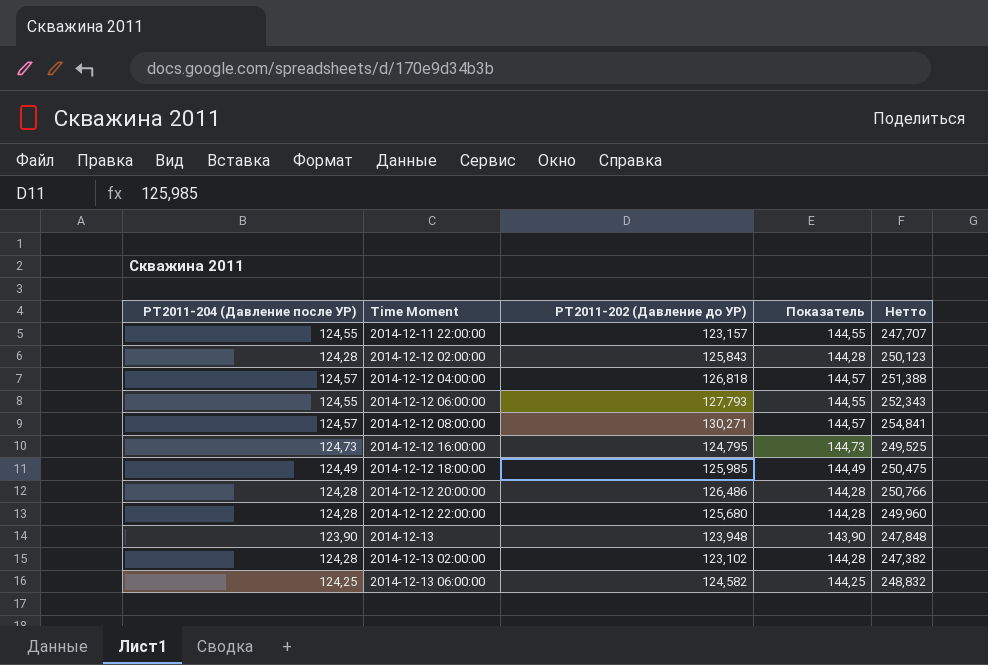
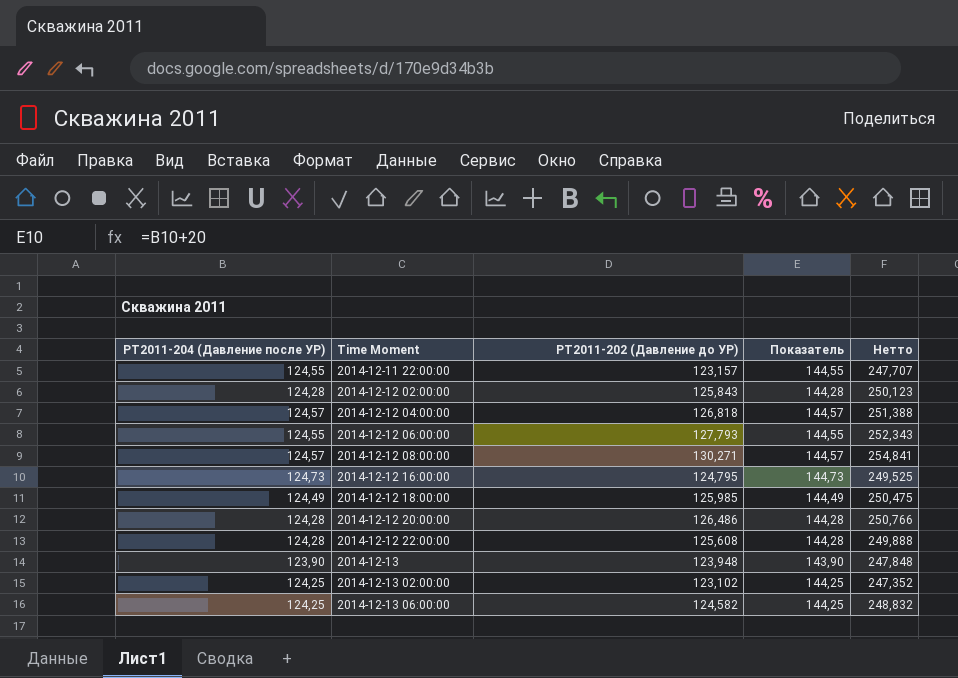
2014-12-12 22:00:00 | PT2011-202 (Давление до УР): 125,680 -> 125,608
2014-12-12 22:00:00 | Нетто: 249,960 -> 249,888
2014-12-13 02:00:00 | PT2011-204 (Давление после УР): 124,28 -> 124,25
2014-12-13 02:00:00 | Показатель: 144,28 -> 144,25
2014-12-13 02:00:00 | Нетто: 247,382 -> 247,352

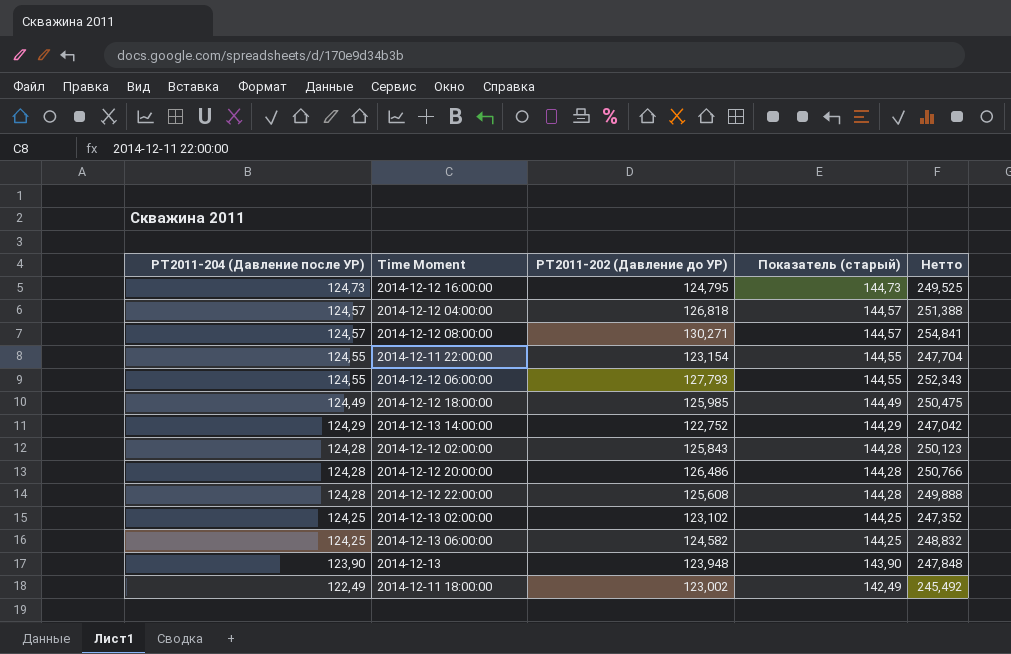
row order: Time Moment ascending -> PT2011-204 (Давление после УР) descending
column name: Показатель -> Показатель (старый)
2014-12-11 22:00:00 | PT2011-202 (Давление до УР): 123,157 -> 123,154
2014-12-11 22:00:00 | Нетто: 247,707 -> 247,704
row 2014-12-13 14:00:00: none -> 124,29 | 122,752 | 144,29 | 247,042
row 2014-12-11 18:00:00: none -> 122,49 | 123,002 | 142,49 | 245,492

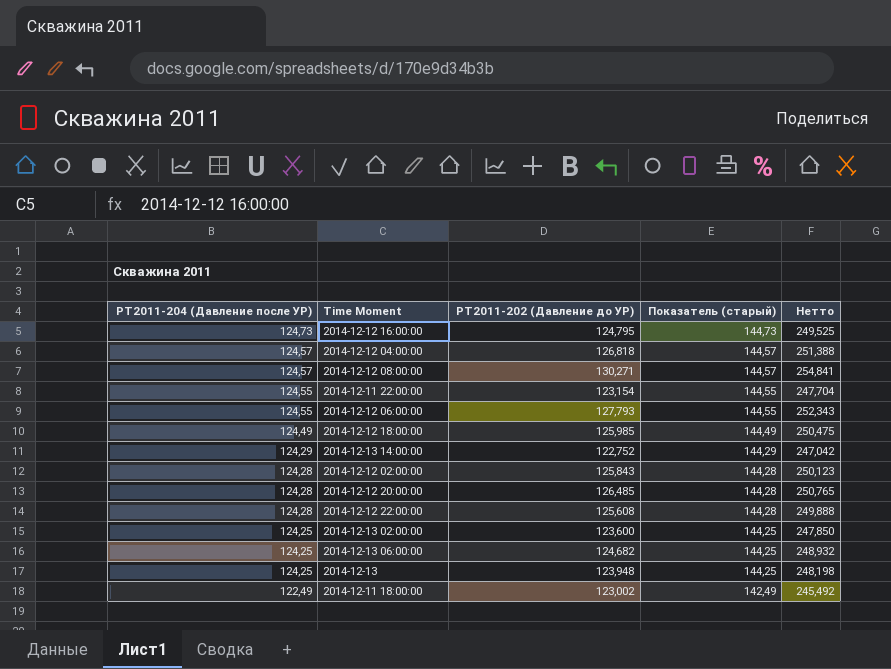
2014-12-12 20:00:00 | PT2011-202 (Давление до УР): 126,486 -> 126,485
2014-12-12 20:00:00 | Нетто: 250,766 -> 250,765
2014-12-13 02:00:00 | PT2011-202 (Давление до УР): 123,102 -> 123,600
2014-12-13 02:00:00 | Нетто: 247,352 -> 247,850
2014-12-13 06:00:00 | PT2011-202 (Давление до УР): 124,582 -> 124,682
2014-12-13 06:00:00 | Нетто: 248,832 -> 248,932
2014-12-13 | PT2011-204 (Давление после УР): 123,90 -> 124,25
2014-12-13 | Показатель (старый): 143,90 -> 144,25
2014-12-13 | Нетто: 247,848 -> 248,198

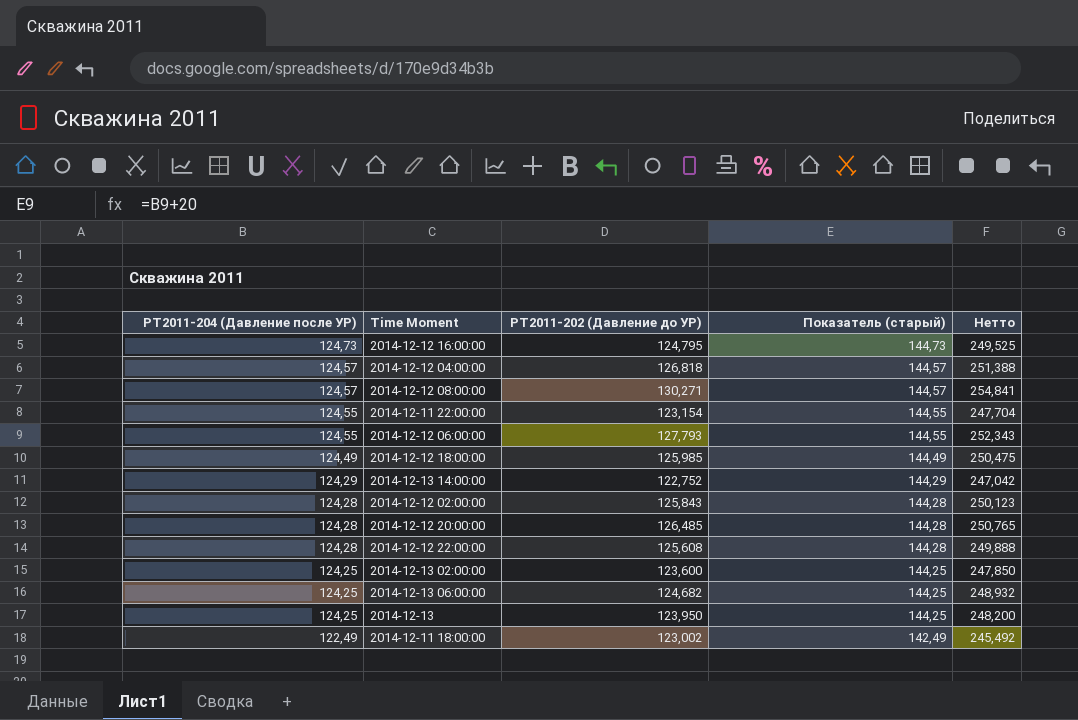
2014-12-13 | PT2011-202 (Давление до УР): 123,948 -> 123,950
2014-12-13 | Нетто: 248,198 -> 248,200

